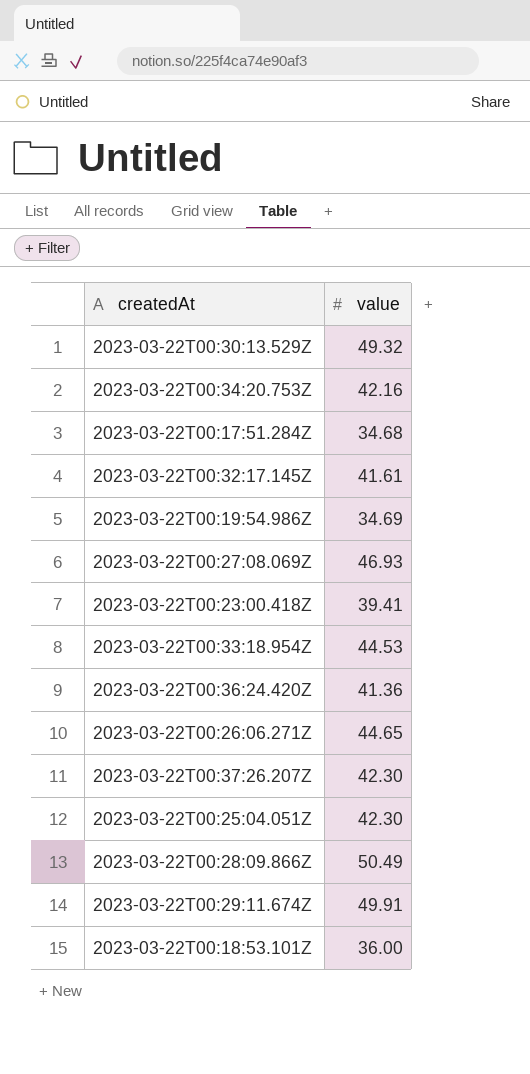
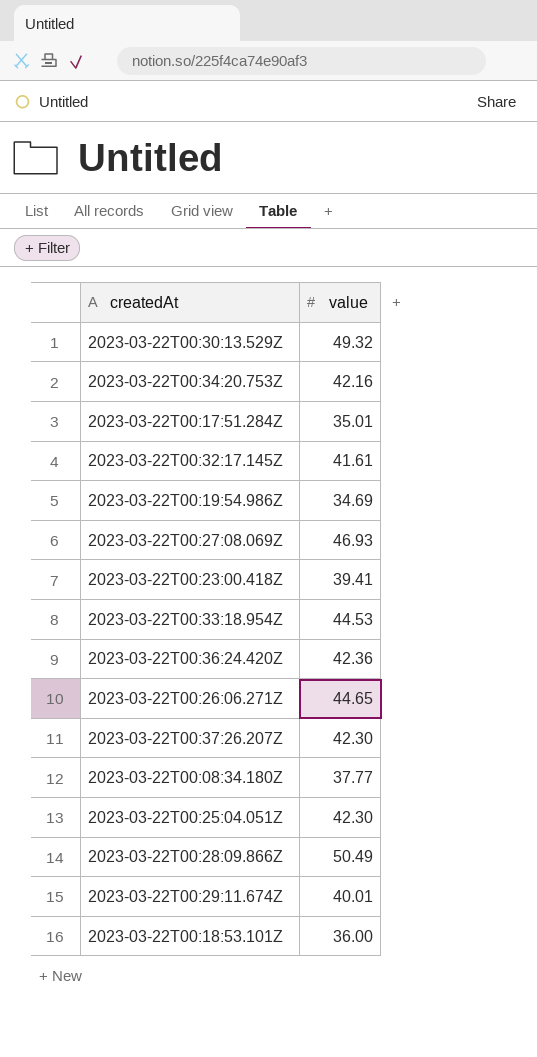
2023-03-22T00:17:51.284Z | value: 34.68 -> 35.01
2023-03-22T00:36:24.420Z | value: 41.36 -> 42.36
row 2023-03-22T00:08:34.180Z: none -> 37.77
2023-03-22T00:29:11.674Z | value: 49.91 -> 40.01

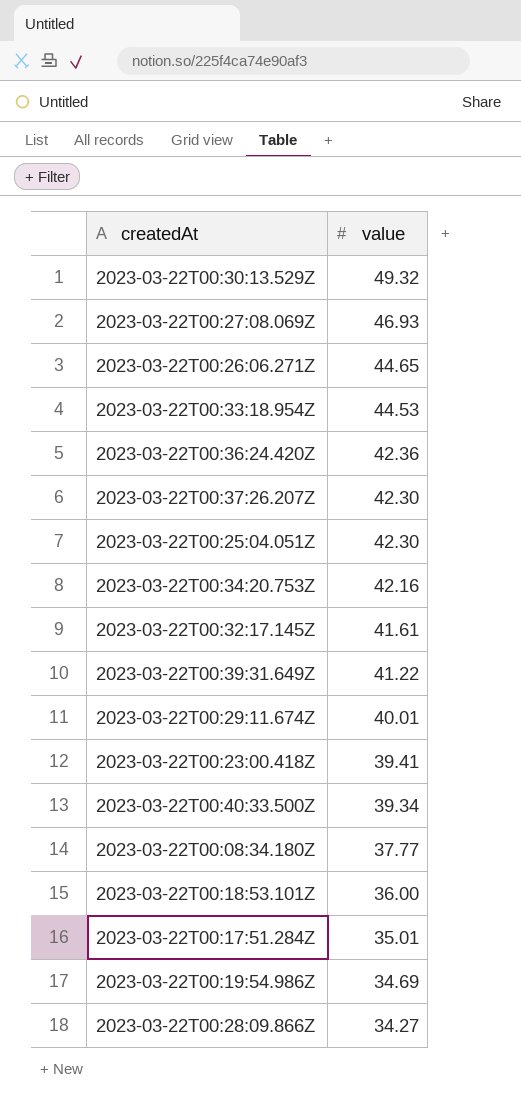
row order: none -> value descending
row 2023-03-22T00:39:31.649Z: none -> 41.22
row 2023-03-22T00:40:33.500Z: none -> 39.34
2023-03-22T00:28:09.866Z | value: 50.49 -> 34.27

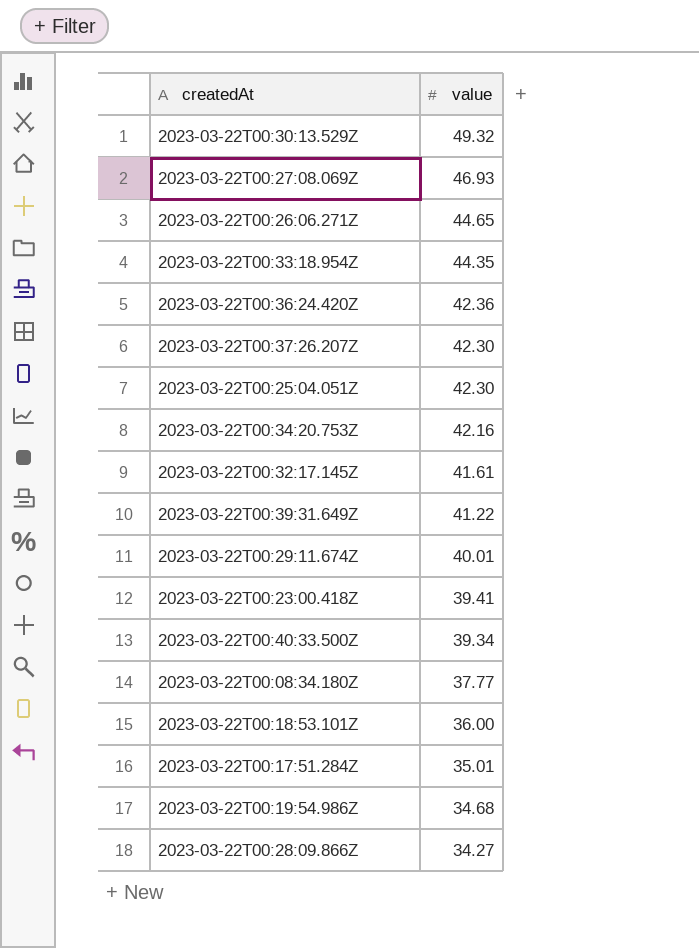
2023-03-22T00:33:18.954Z | value: 44.53 -> 44.35
2023-03-22T00:19:54.986Z | value: 34.69 -> 34.68

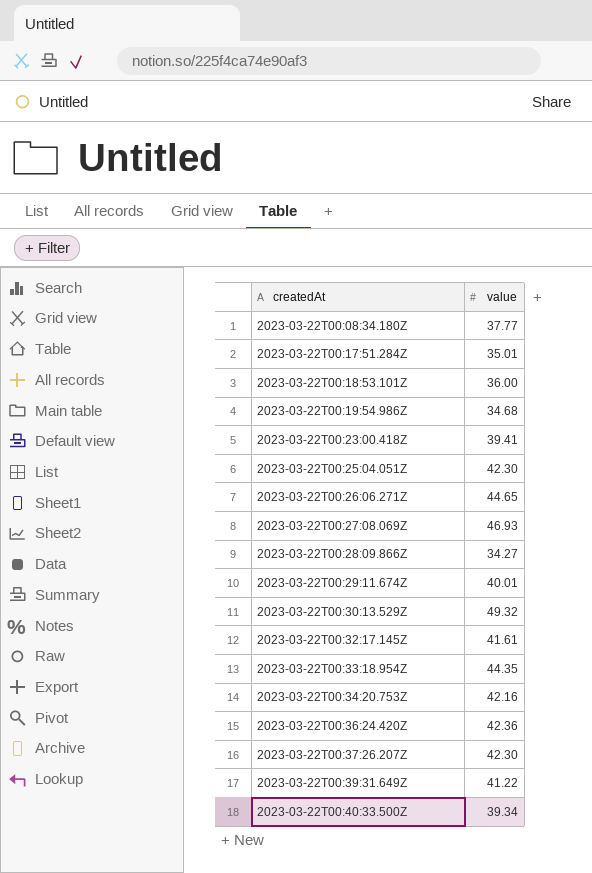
row order: value descending -> createdAt ascending

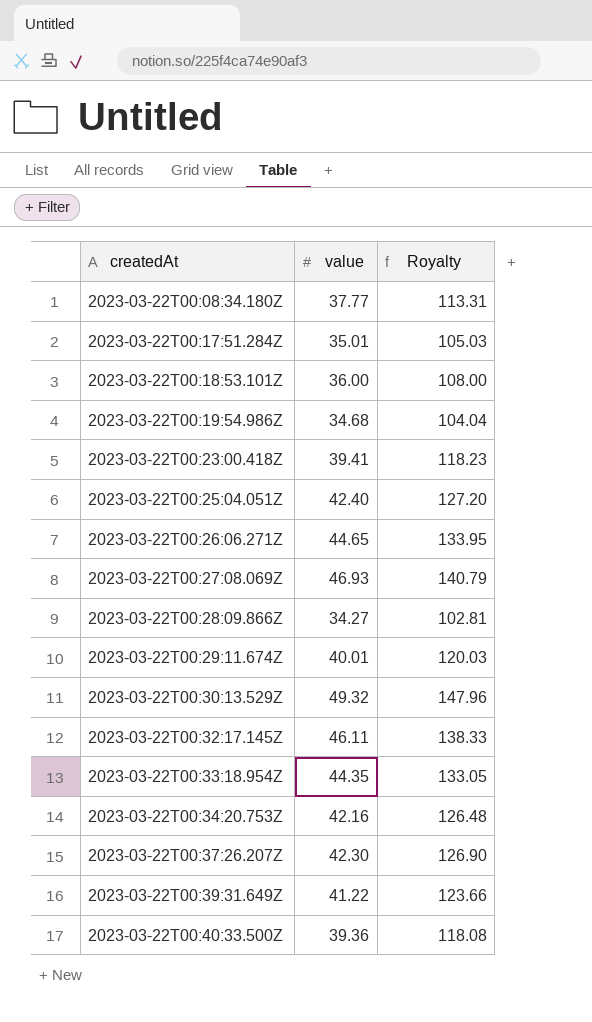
column Royalty | formula: none -> [value] * 3
row 2023-03-22T00:36:24.420Z: 42.36 -> none
2023-03-22T00:25:04.051Z | value: 42.30 -> 42.40
2023-03-22T00:32:17.145Z | value: 41.61 -> 46.11
2023-03-22T00:40:33.500Z | value: 39.34 -> 39.36

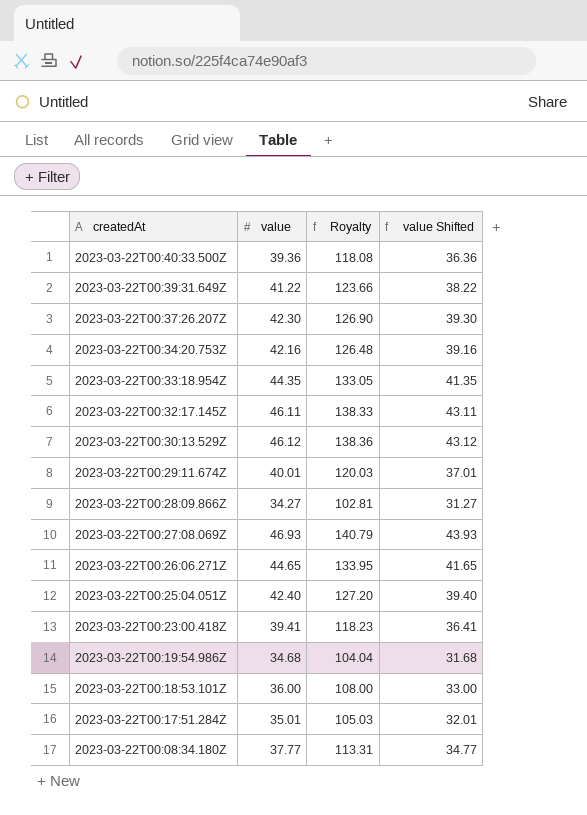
row order: createdAt ascending -> createdAt descending
column value Shifted | formula: none -> [value] - 3
2023-03-22T00:30:13.529Z | value: 49.32 -> 46.12
2023-03-22T00:30:13.529Z | Royalty: 147.96 -> 138.36

